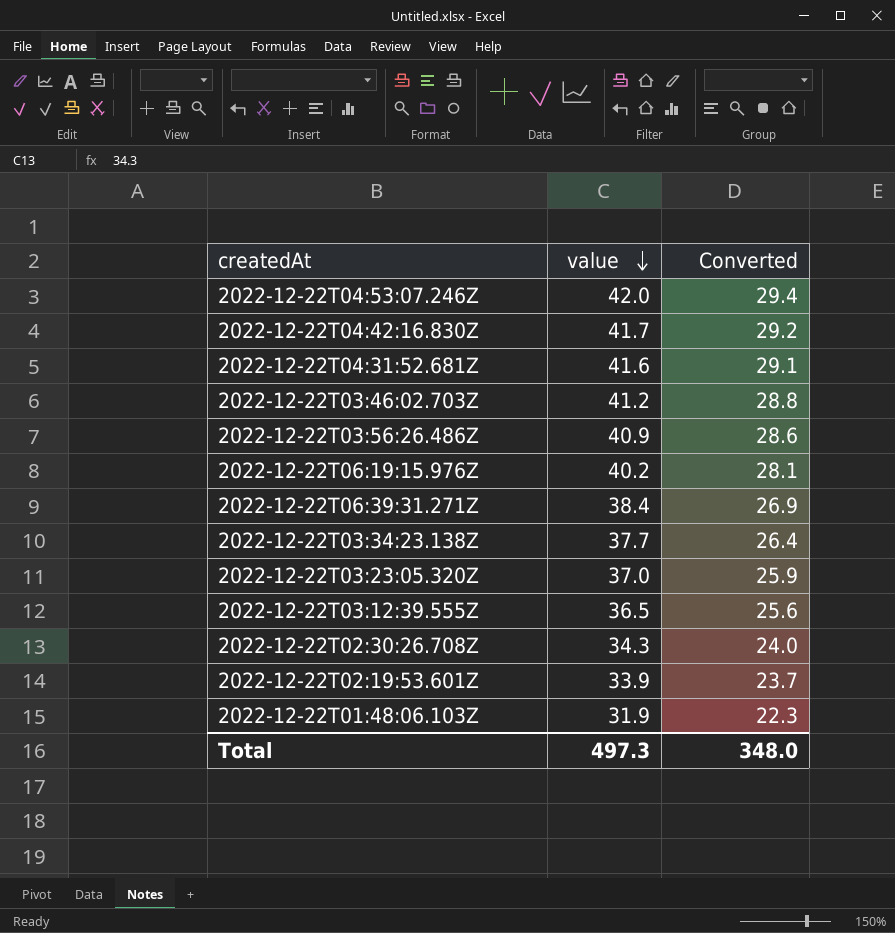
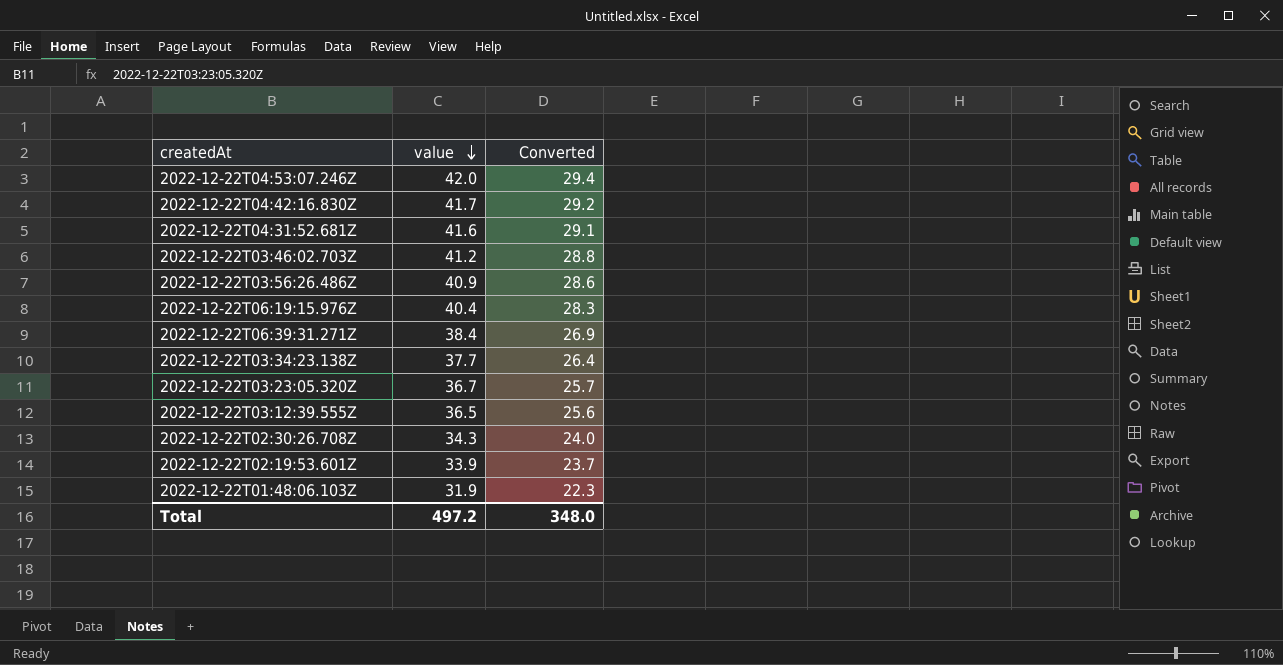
2022-12-22T06:19:15.976Z | value: 40.2 -> 40.4
2022-12-22T06:19:15.976Z | Converted: 28.1 -> 28.3
2022-12-22T03:23:05.320Z | value: 37.0 -> 36.7
2022-12-22T03:23:05.320Z | Converted: 25.9 -> 25.7
Total | value: 497.3 -> 497.2

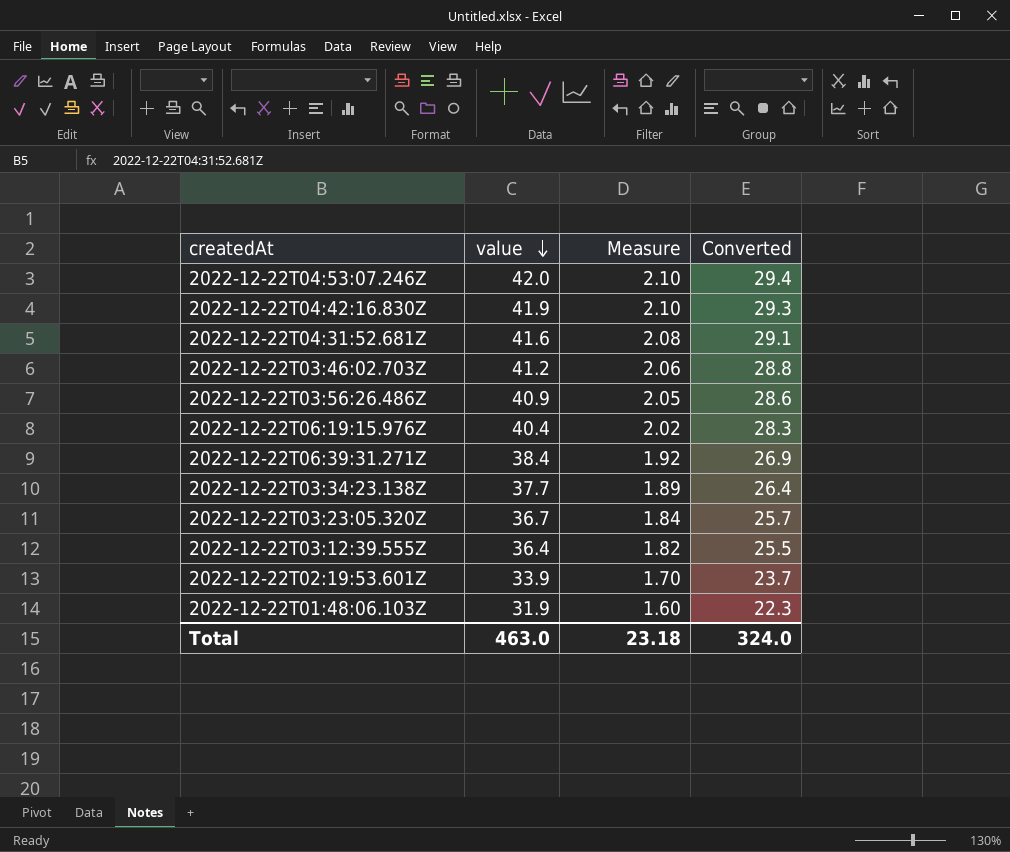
column Measure | formula: none -> [value] * 0.05
row 2022-12-22T02:30:26.708Z: 34.3 | 24.0 -> none
2022-12-22T04:42:16.830Z | value: 41.7 -> 41.9
2022-12-22T04:42:16.830Z | Converted: 29.2 -> 29.3
2022-12-22T03:12:39.555Z | value: 36.5 -> 36.4
2022-12-22T03:12:39.555Z | Converted: 25.6 -> 25.5
Total | value: 497.2 -> 463.0
Total | Converted: 348.0 -> 324.0

